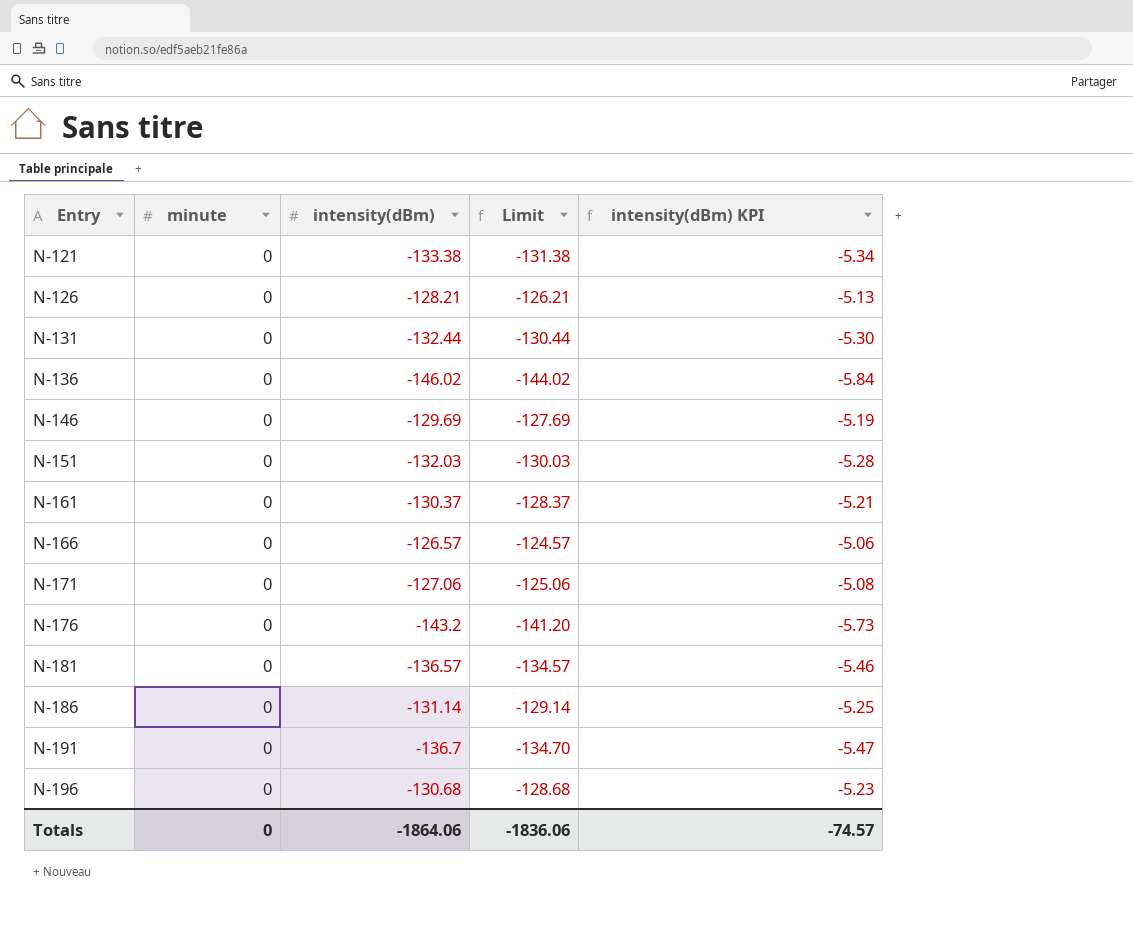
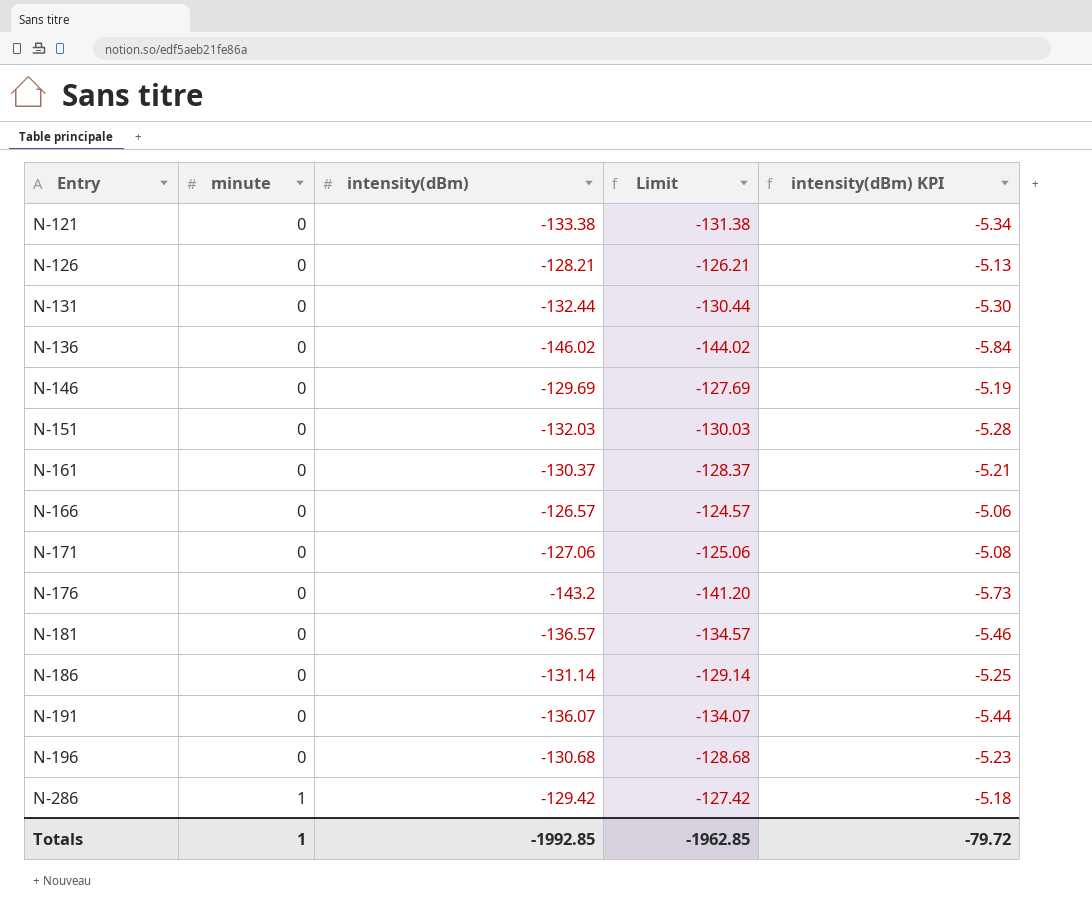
N-191 | intensity(dBm): -136.7 -> -136.07
N-191 | Limit: -134.70 -> -134.07
N-191 | intensity(dBm) KPI: -5.47 -> -5.44
row N-286: none -> 1 | -129.42 | -127.42 | -5.18
Totals | minute: 0 -> 1
Totals | intensity(dBm): -1864.06 -> -1992.85
Totals | Limit: -1836.06 -> -1962.85
Totals | intensity(dBm) KPI: -74.57 -> -79.72

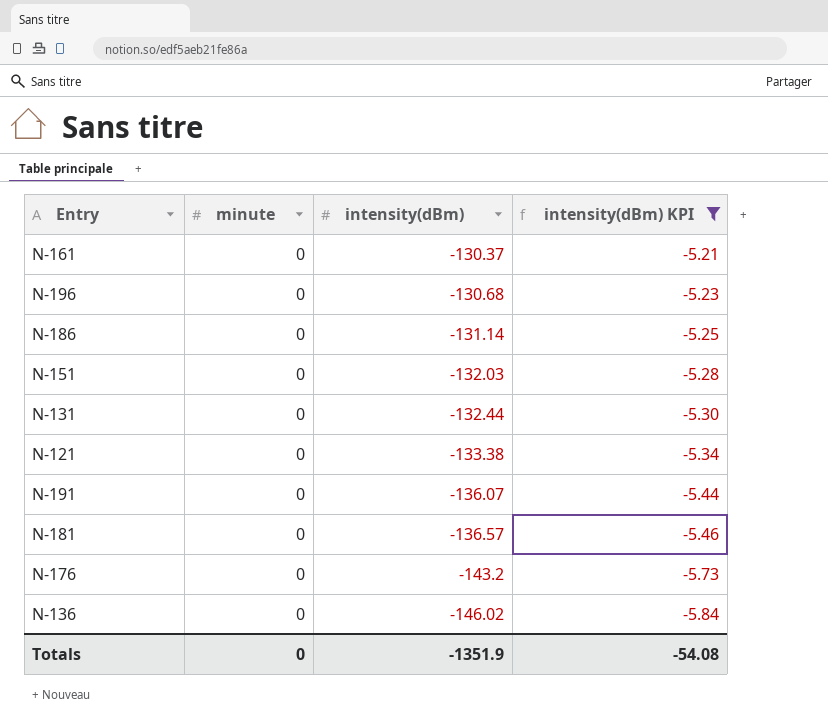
filter: none -> intensity(dBm) KPI <= -5.21
row order: Entry ascending -> intensity(dBm) descending
column Limit | formula: [intensity(dBm)] + 2 -> none
Totals | minute: 1 -> 0
Totals | intensity(dBm): -1992.85 -> -1351.9
Totals | intensity(dBm) KPI: -79.72 -> -54.08

